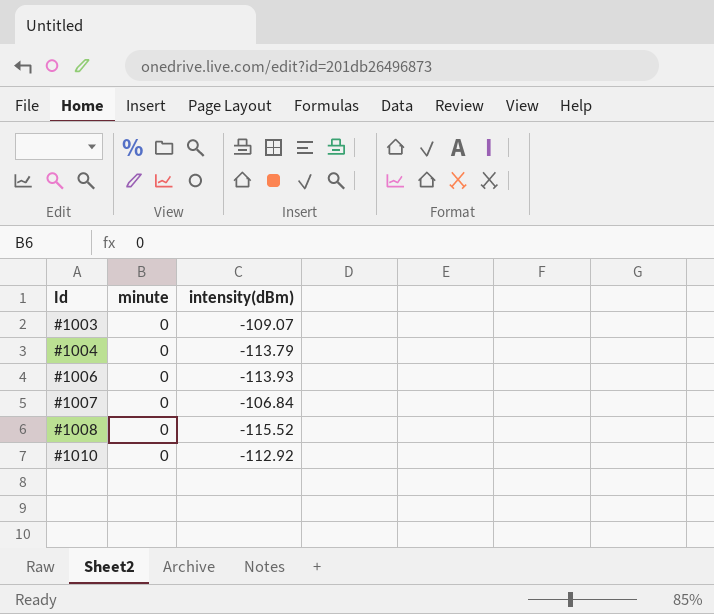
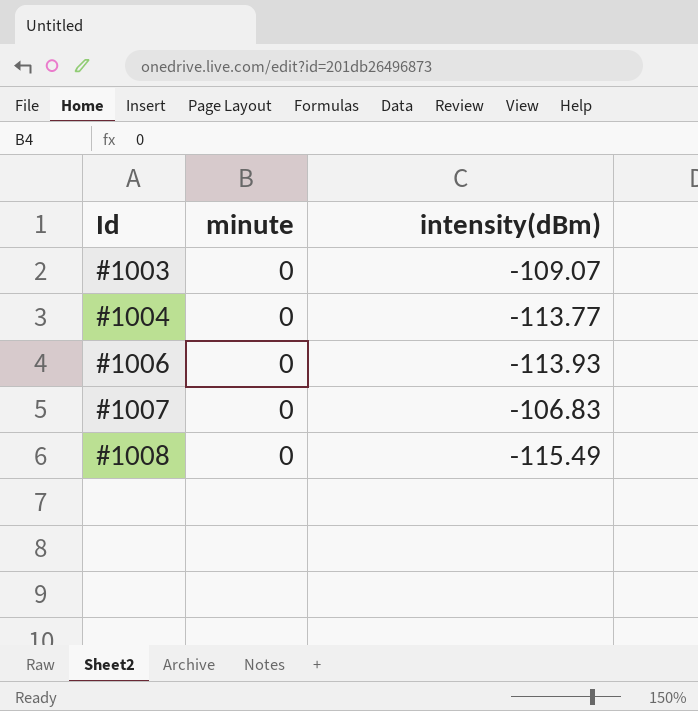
row #1010: 0 | -112.92 -> none
#1004 | intensity(dBm): -113.79 -> -113.77
#1007 | intensity(dBm): -106.84 -> -106.83
#1008 | intensity(dBm): -115.52 -> -115.49

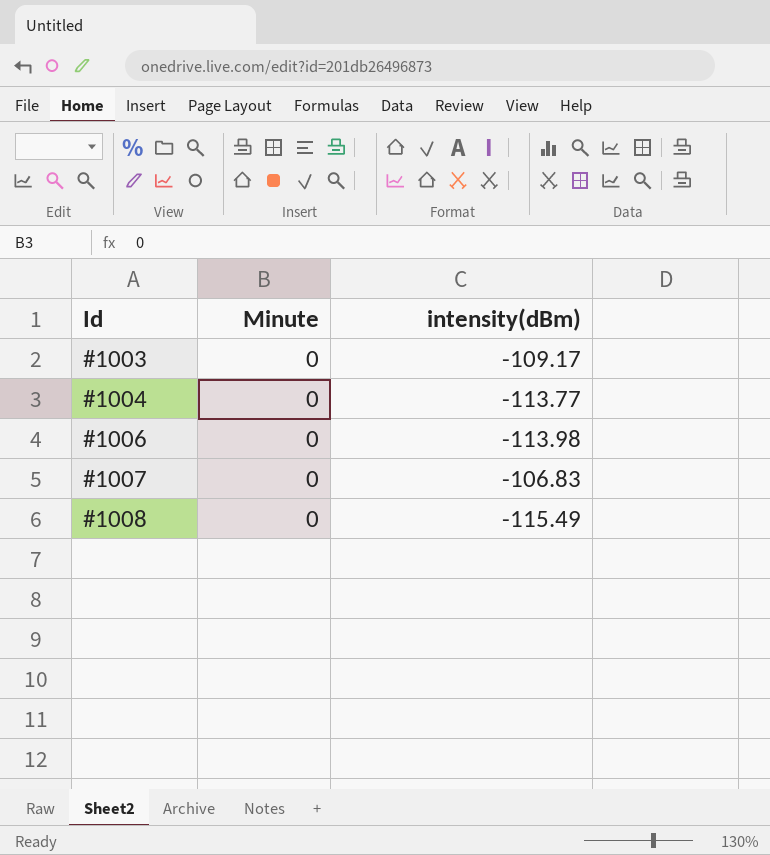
column name: minute -> Minute
#1003 | intensity(dBm): -109.07 -> -109.17
#1006 | intensity(dBm): -113.93 -> -113.98

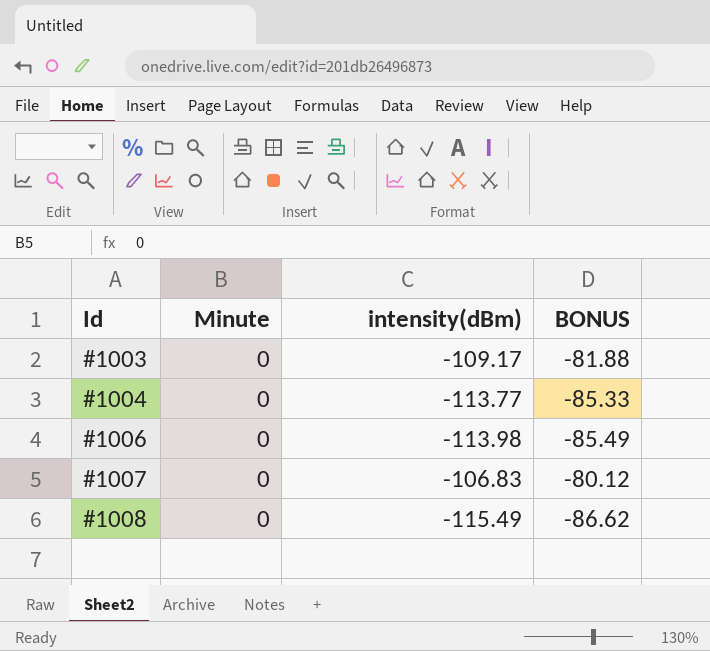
column BONUS | formula: none -> [intensity(dBm)] * 0.75

